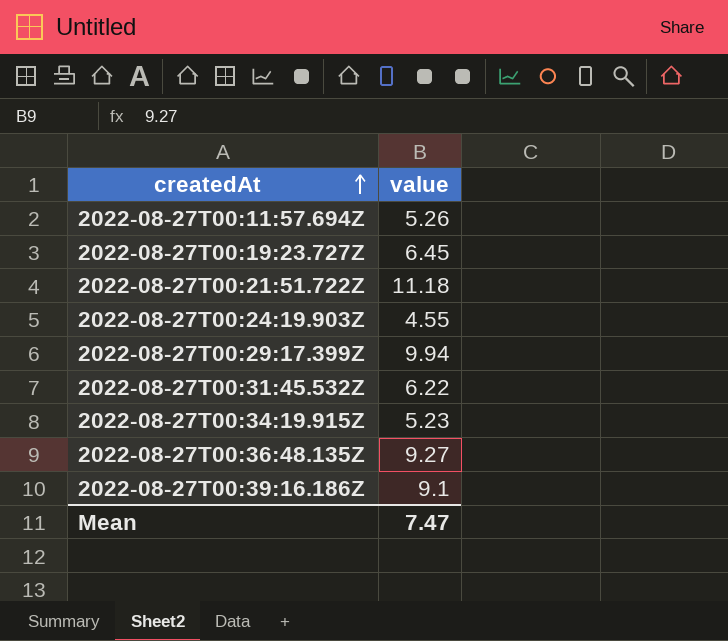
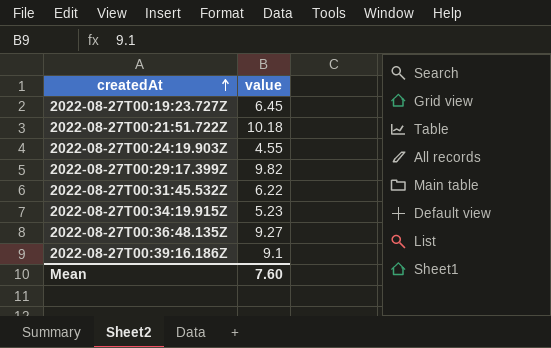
row 2022-08-27T00:11:57.694Z: 5.26 -> none
2022-08-27T00:21:51.722Z | value: 11.18 -> 10.18
2022-08-27T00:29:17.399Z | value: 9.94 -> 9.82
Mean | value: 7.47 -> 7.60

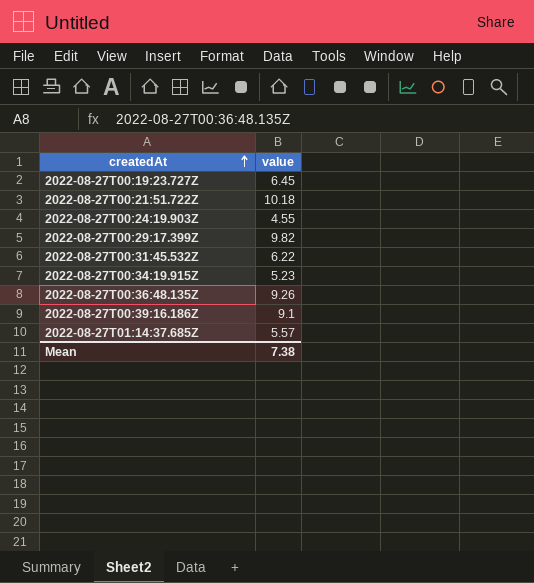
2022-08-27T00:36:48.135Z | value: 9.27 -> 9.26
row 2022-08-27T01:14:37.685Z: none -> 5.57
Mean | value: 7.60 -> 7.38

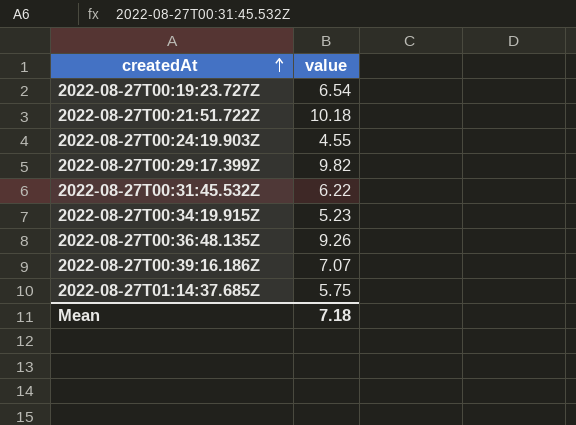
2022-08-27T00:19:23.727Z | value: 6.45 -> 6.54
2022-08-27T00:39:16.186Z | value: 9.1 -> 7.07
2022-08-27T01:14:37.685Z | value: 5.57 -> 5.75
Mean | value: 7.38 -> 7.18

